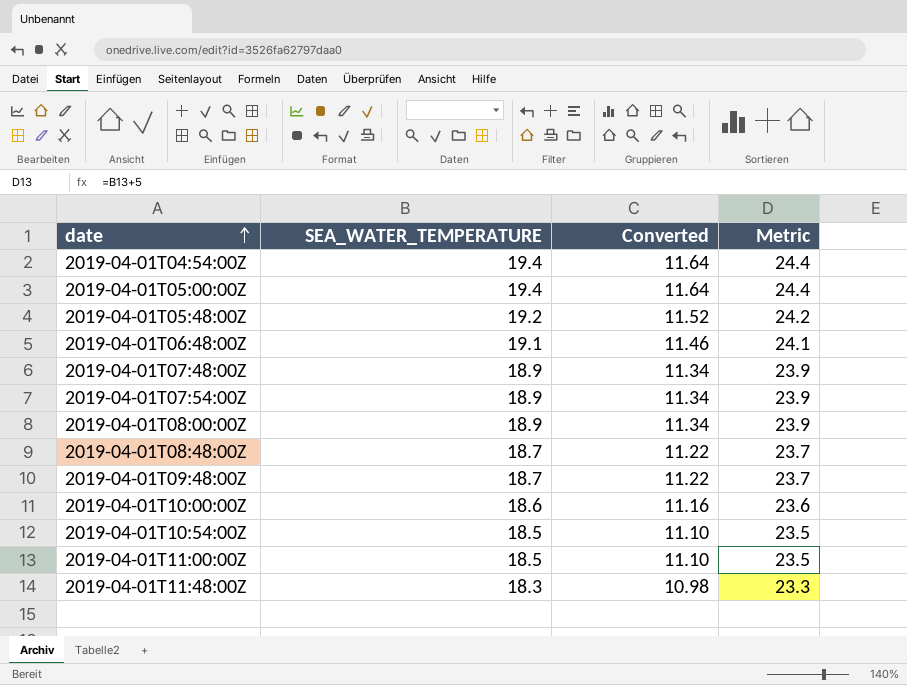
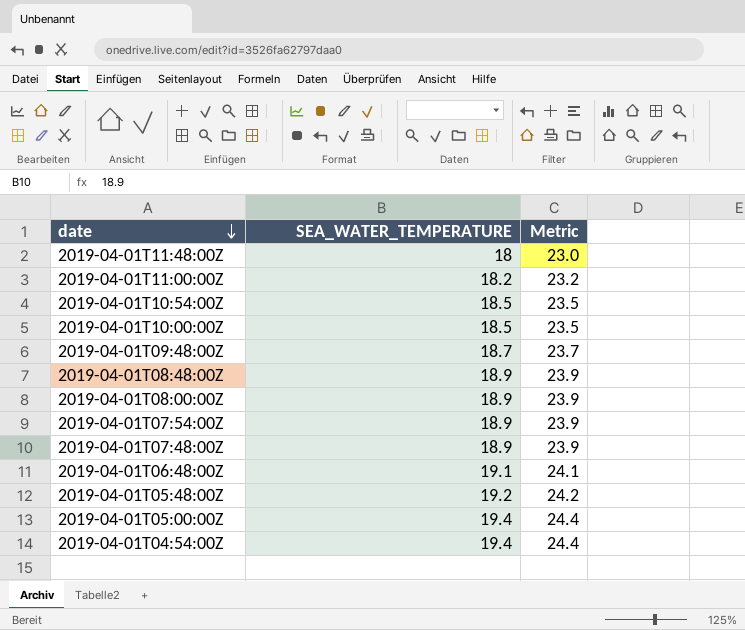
row order: date ascending -> date descending
column Converted | formula: [SEA_WATER_TEMPERATURE] * 0.6 -> none
2019-04-01T11:48:00Z | SEA_WATER_TEMPERATURE: 18.3 -> 18
2019-04-01T11:48:00Z | Metric: 23.3 -> 23.0
2019-04-01T11:00:00Z | SEA_WATER_TEMPERATURE: 18.5 -> 18.2
2019-04-01T11:00:00Z | Metric: 23.5 -> 23.2
2019-04-01T10:00:00Z | SEA_WATER_TEMPERATURE: 18.6 -> 18.5
2019-04-01T10:00:00Z | Metric: 23.6 -> 23.5
2019-04-01T08:48:00Z | SEA_WATER_TEMPERATURE: 18.7 -> 18.9
2019-04-01T08:48:00Z | Metric: 23.7 -> 23.9

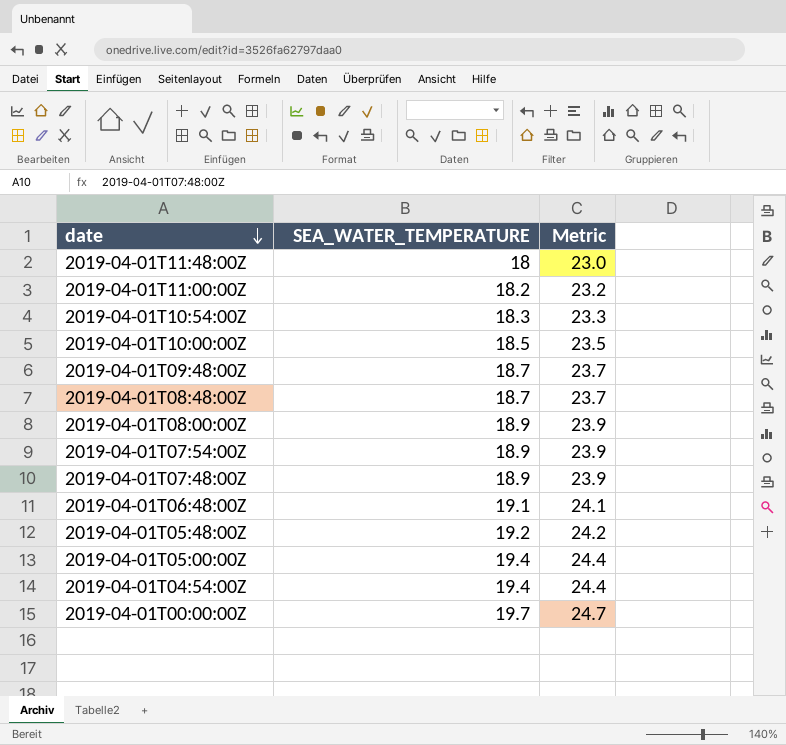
2019-04-01T10:54:00Z | SEA_WATER_TEMPERATURE: 18.5 -> 18.3
2019-04-01T10:54:00Z | Metric: 23.5 -> 23.3
2019-04-01T08:48:00Z | SEA_WATER_TEMPERATURE: 18.9 -> 18.7
2019-04-01T08:48:00Z | Metric: 23.9 -> 23.7
row 2019-04-01T00:00:00Z: none -> 19.7 | 24.7

